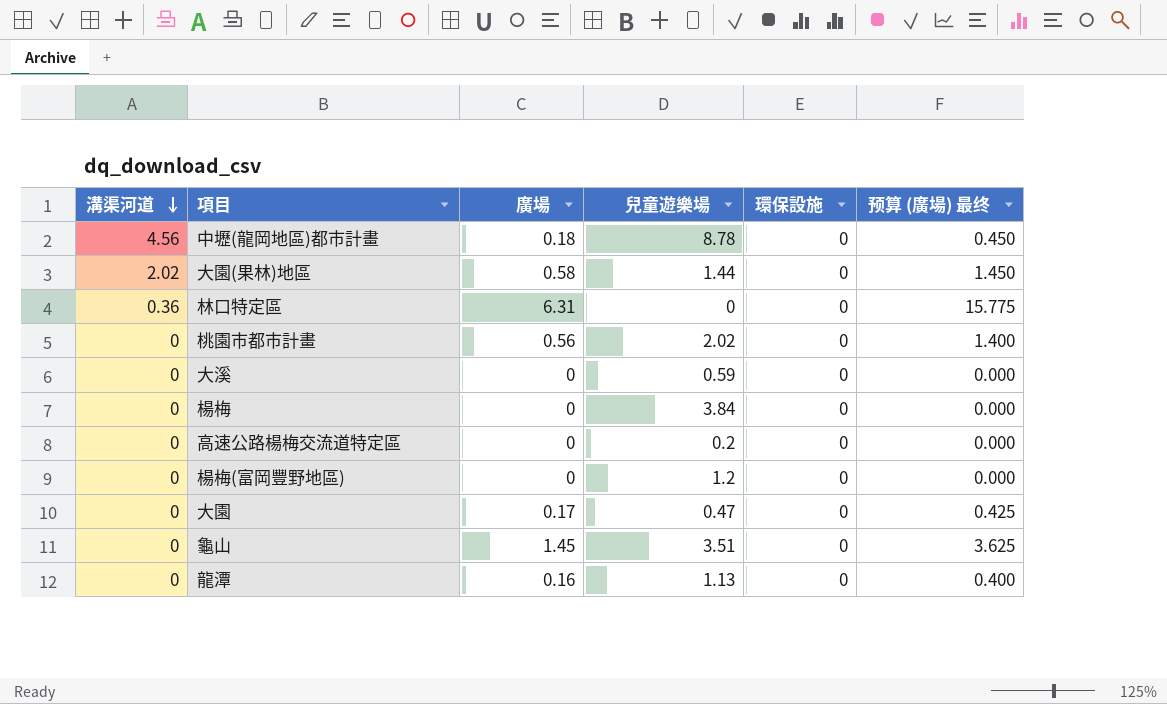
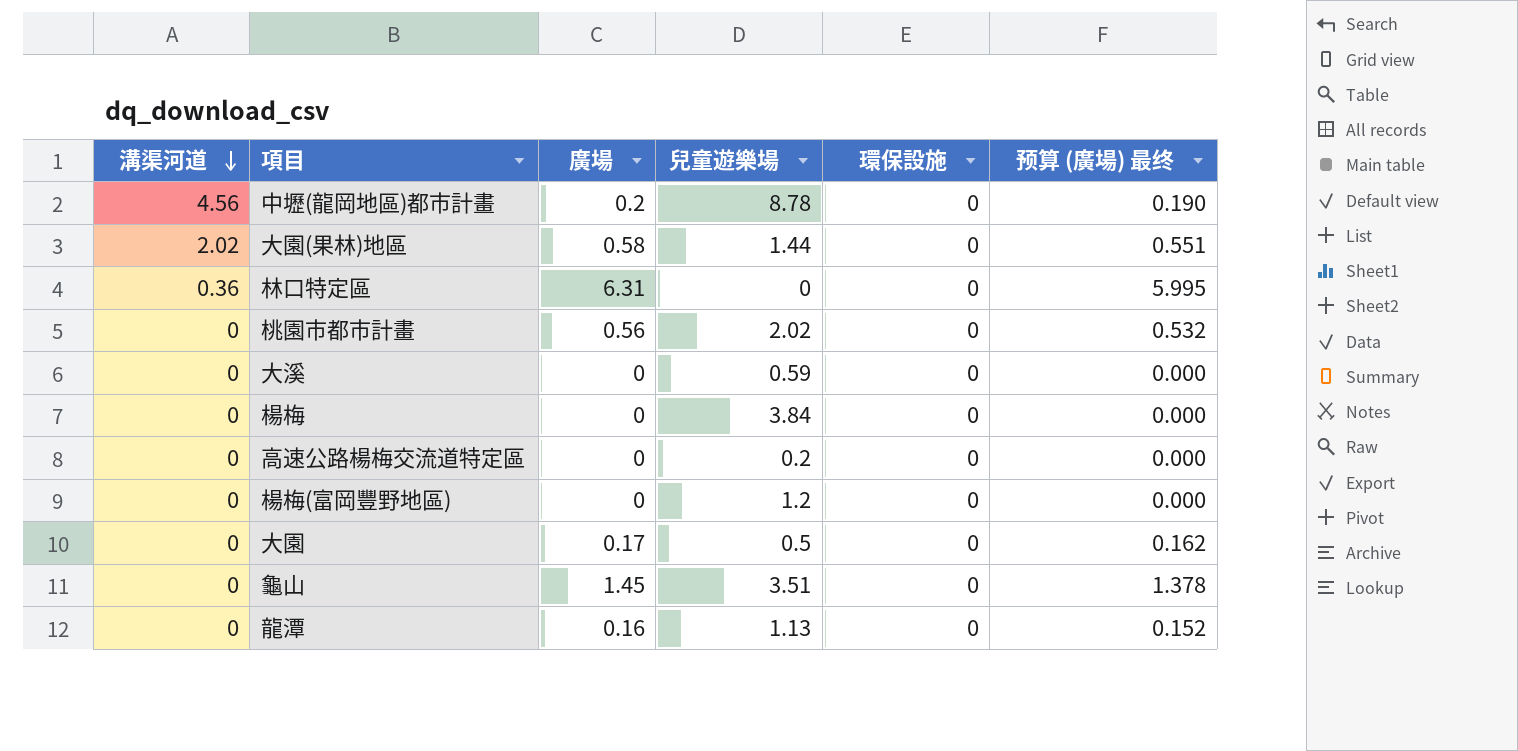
column 预算 (廣場) 最终 | formula: [廣場] * 2.5 -> [廣場] * 0.95
中壢(龍岡地區)都市計畫 | 廣場: 0.18 -> 0.2
大園 | 兒童遊樂場: 0.47 -> 0.5

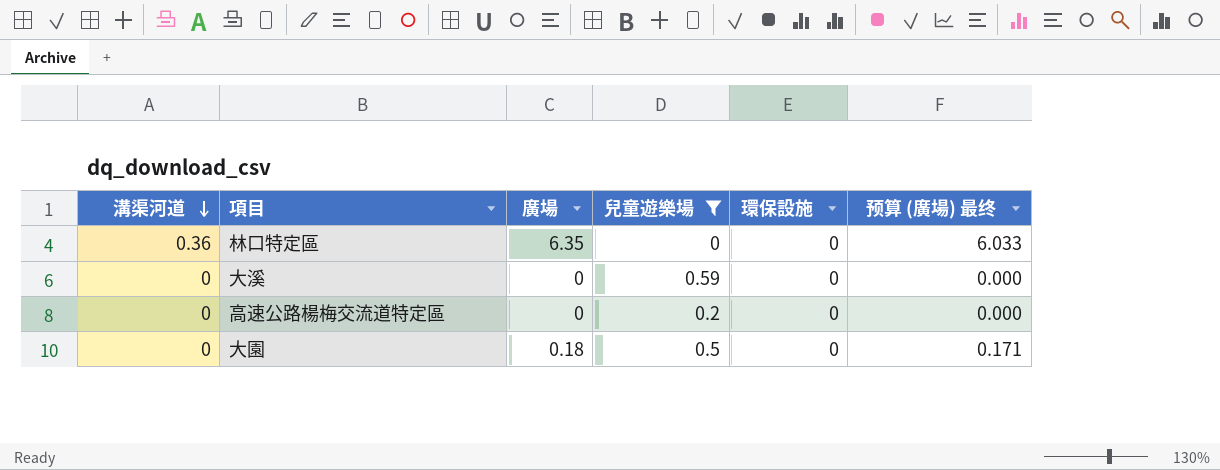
filter: none -> 兒童遊樂場 <= 0.59
林口特定區 | 廣場: 6.31 -> 6.35
林口特定區 | 预算 (廣場) 最终: 5.995 -> 6.033
大園 | 廣場: 0.17 -> 0.18
大園 | 预算 (廣場) 最终: 0.162 -> 0.171

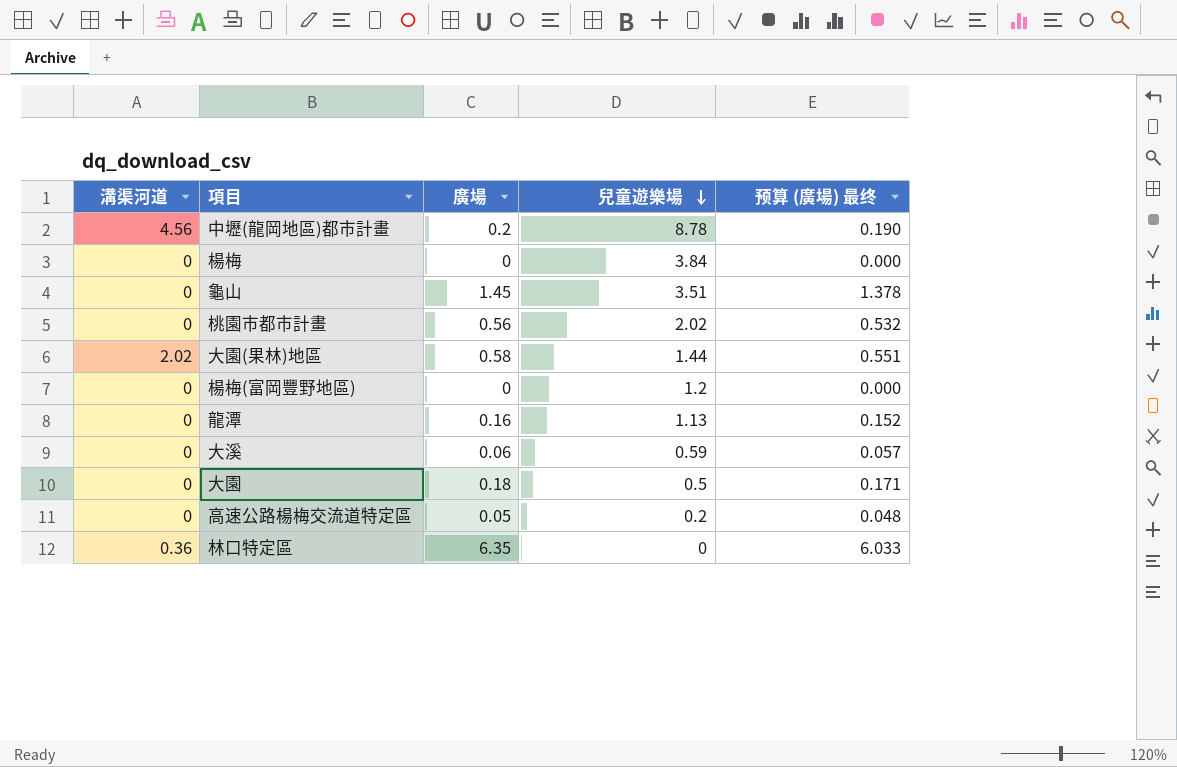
filter: 兒童遊樂場 <= 0.59 -> none
row order: 溝渠河道 descending -> 兒童遊樂場 descending
column 環保設施 | position: 5 -> none
大溪 | 廣場: 0 -> 0.06
大溪 | 预算 (廣場) 最终: 0.000 -> 0.057
高速公路楊梅交流道特定區 | 廣場: 0 -> 0.05
高速公路楊梅交流道特定區 | 预算 (廣場) 最终: 0.000 -> 0.048

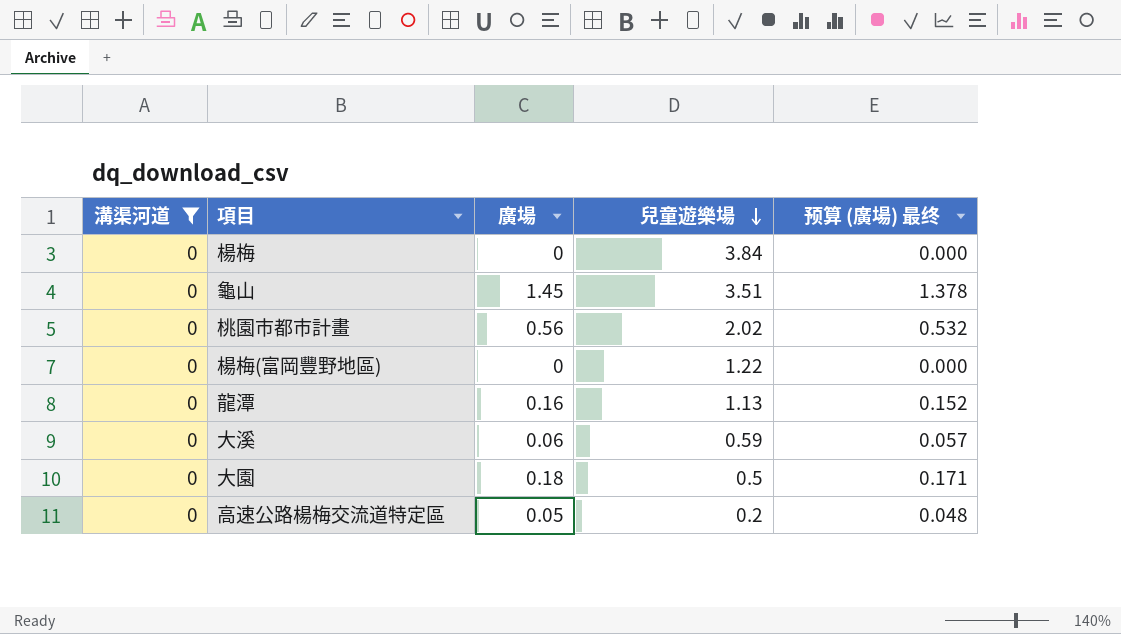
filter: none -> 溝渠河道 = 0
楊梅(富岡豐野地區) | 兒童遊樂場: 1.2 -> 1.22

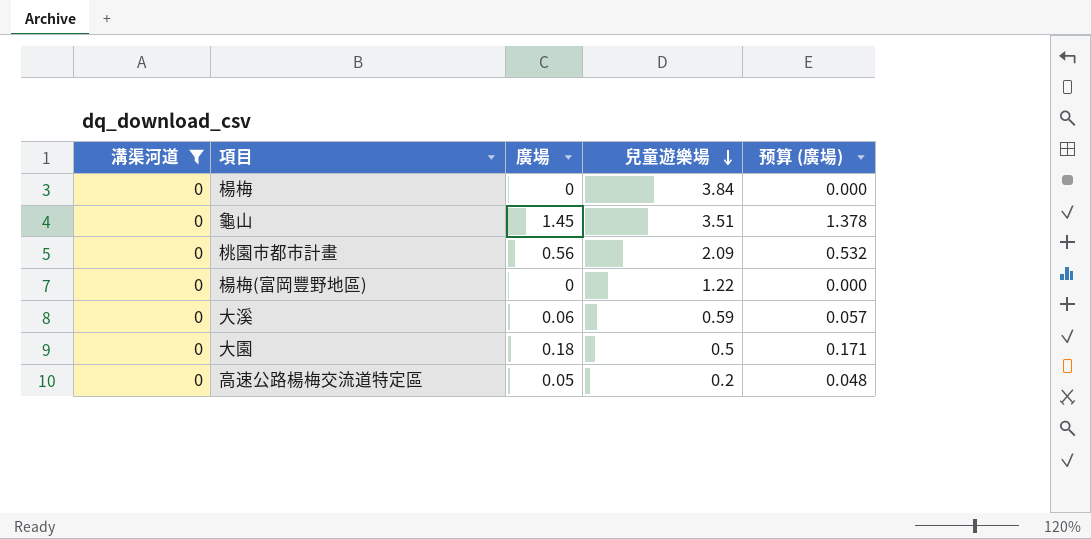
column name: 预算 (廣場) 最终 -> 预算 (廣場)
row 龍潭: 0 | 0.16 | 1.13 | 0.152 -> none
桃園市都市計畫 | 兒童遊樂場: 2.02 -> 2.09

